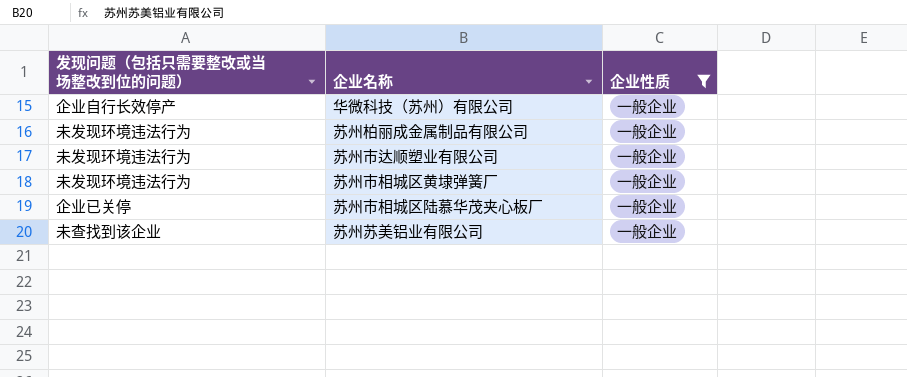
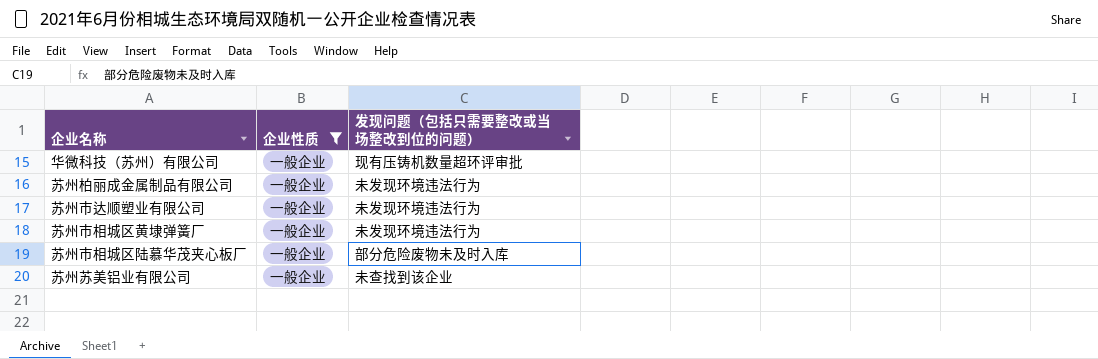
column 发现问题（包括只需要整改或当场整改到位的问题） | position: 1 -> 3
华微科技（苏州）有限公司 | 发现问题（包括只需要整改或当场整改到位的问题）: 企业自行长效停产 -> 现有压铸机数量超环评审批
苏州市相城区陆慕华茂夹心板厂 | 发现问题（包括只需要整改或当场整改到位的问题）: 企业已关停 -> 部分危险废物未及时入库

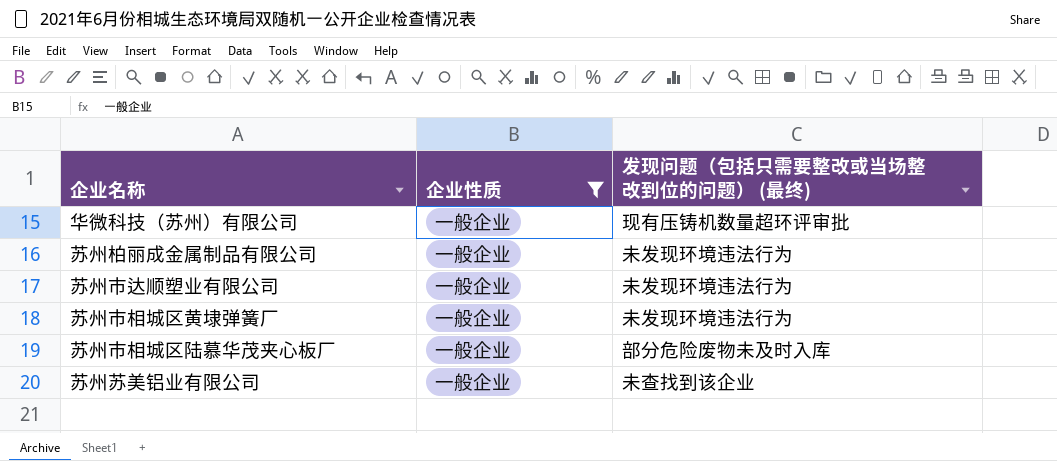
column name: 发现问题（包括只需要整改或当场整改到位的问题） -> 发现问题（包括只需要整改或当场整改到位的问题） (最终)

